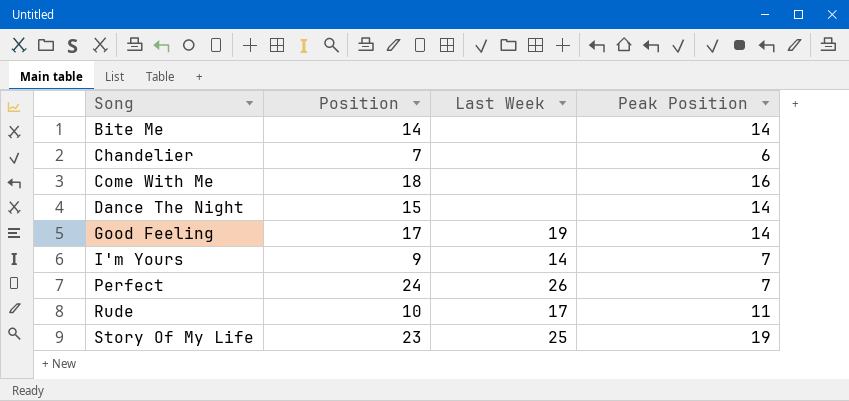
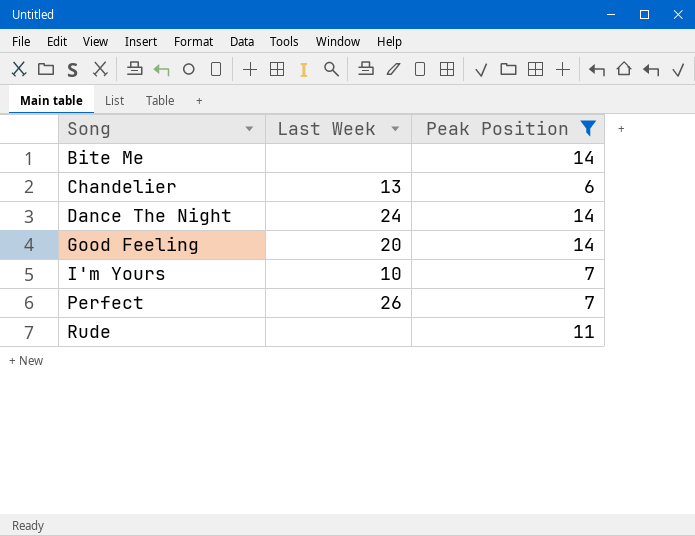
filter: none -> Peak Position <= 14
column Position | position: 2 -> none
Chandelier | Last Week: none -> 13
Dance The Night | Last Week: none -> 24
Good Feeling | Last Week: 19 -> 20
I'm Yours | Last Week: 14 -> 10
Rude | Last Week: 17 -> none

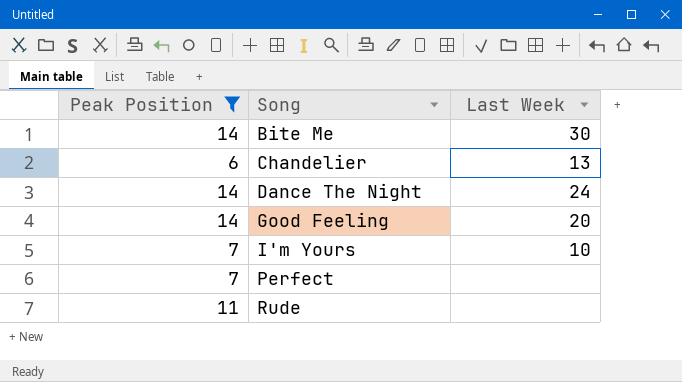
column Peak Position | position: 3 -> 1
Bite Me | Last Week: none -> 30
Perfect | Last Week: 26 -> none

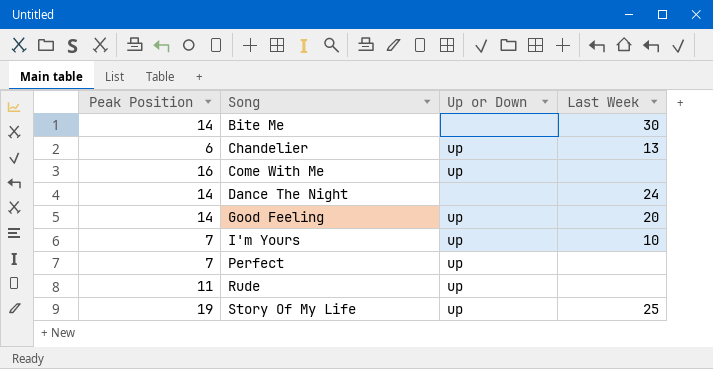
filter: Peak Position <= 14 -> none
column Up or Down | position: none -> 3

